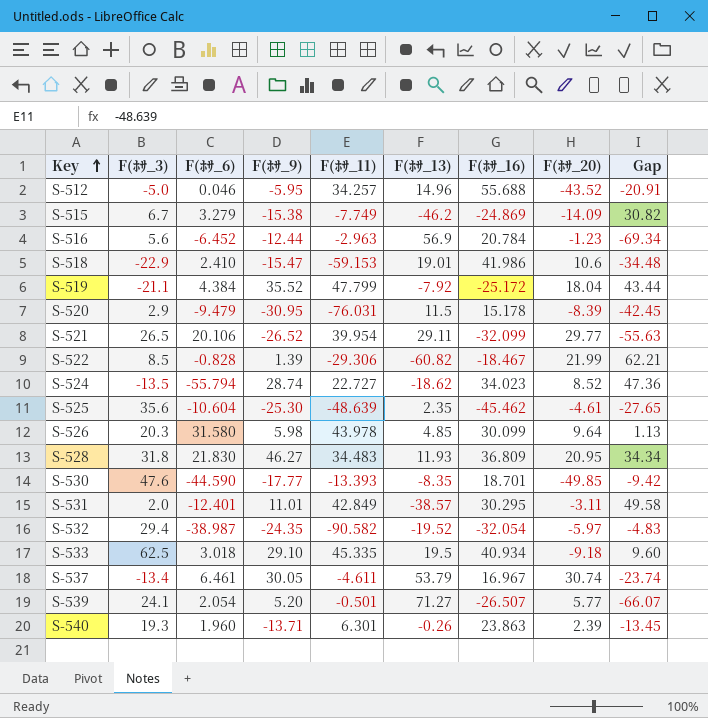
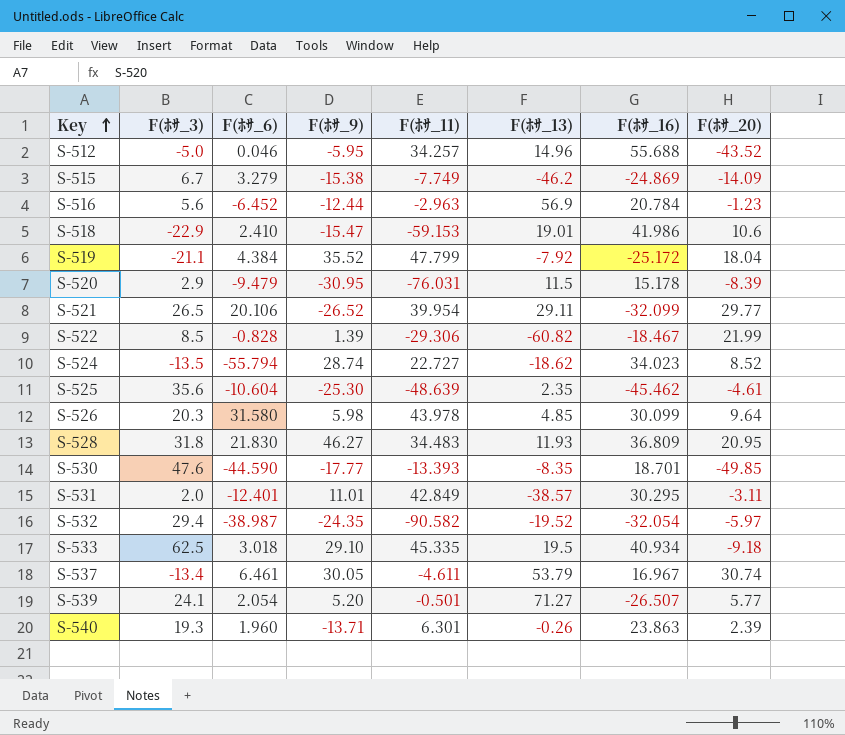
column Gap | formula: [F(ﾎｻ_9)] - [F(ﾎｻ_13)] -> none

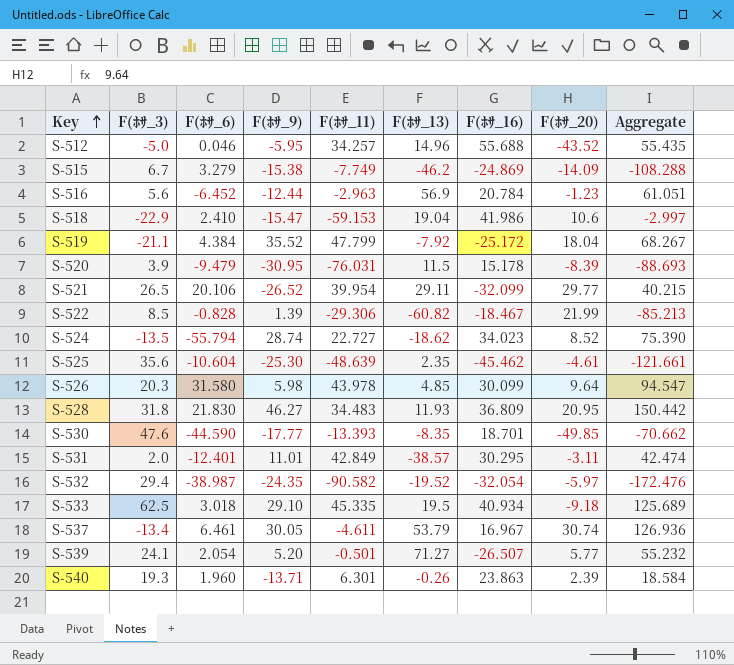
column Aggregate | formula: none -> [F(ﾎｻ_9)] + [F(ﾎｻ_11)] + [F(ﾎｻ_13)] + [F(ﾎｻ_16)] + [F(ﾎｻ_20)]
S-518 | F(ﾎｻ_13): 19.01 -> 19.04
S-520 | F(ﾎｻ_3): 2.9 -> 3.9

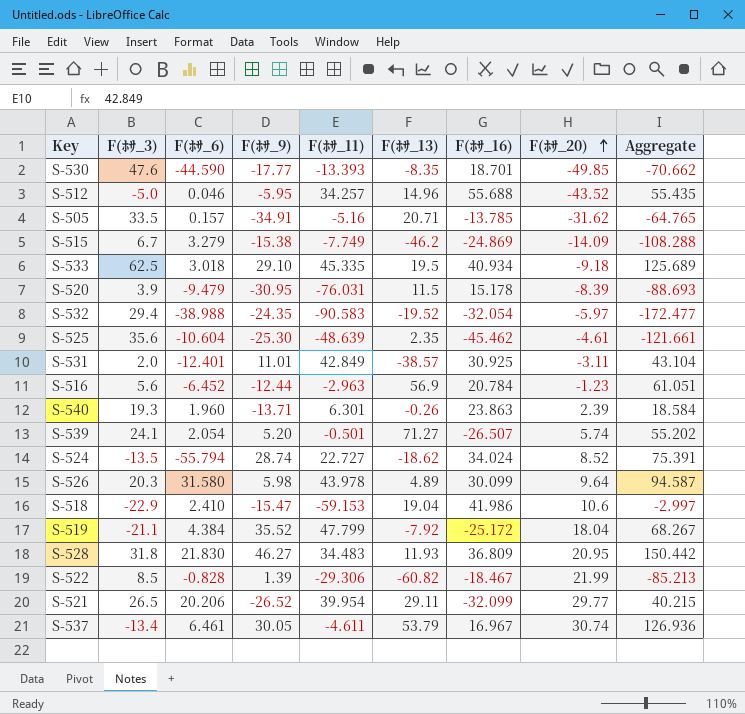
row order: Key ascending -> F(ﾎｻ_20) ascending
row S-505: none -> 33.5 | 0.157 | -34.91 | -5.16 | 20.71 | -13.785 | -31.62 | -64.765
S-532 | F(ﾎｻ_6): -38.987 -> -38.988
S-532 | F(ﾎｻ_11): -90.582 -> -90.583
S-532 | Aggregate: -172.476 -> -172.477
S-531 | F(ﾎｻ_16): 30.295 -> 30.925
S-531 | Aggregate: 42.474 -> 43.104
S-539 | F(ﾎｻ_20): 5.77 -> 5.74
S-539 | Aggregate: 55.232 -> 55.202
S-524 | F(ﾎｻ_16): 34.023 -> 34.024
S-524 | Aggregate: 75.390 -> 75.391
S-526 | F(ﾎｻ_13): 4.85 -> 4.89
S-526 | Aggregate: 94.547 -> 94.587
S-521 | F(ﾎｻ_6): 20.106 -> 20.206

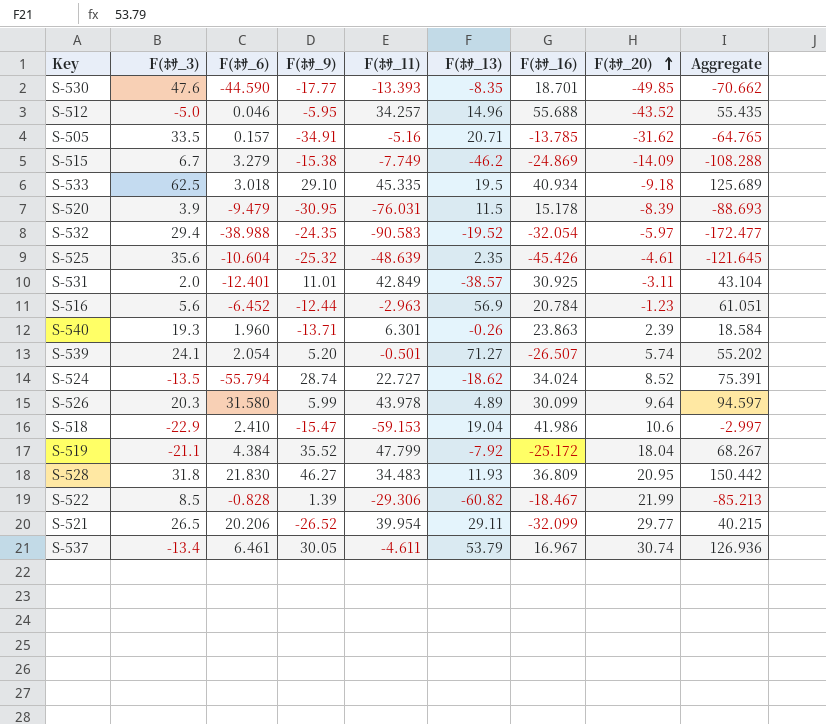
S-525 | F(ﾎｻ_9): -25.30 -> -25.32
S-525 | F(ﾎｻ_16): -45.462 -> -45.426
S-525 | Aggregate: -121.661 -> -121.645
S-526 | F(ﾎｻ_9): 5.98 -> 5.99
S-526 | Aggregate: 94.587 -> 94.597

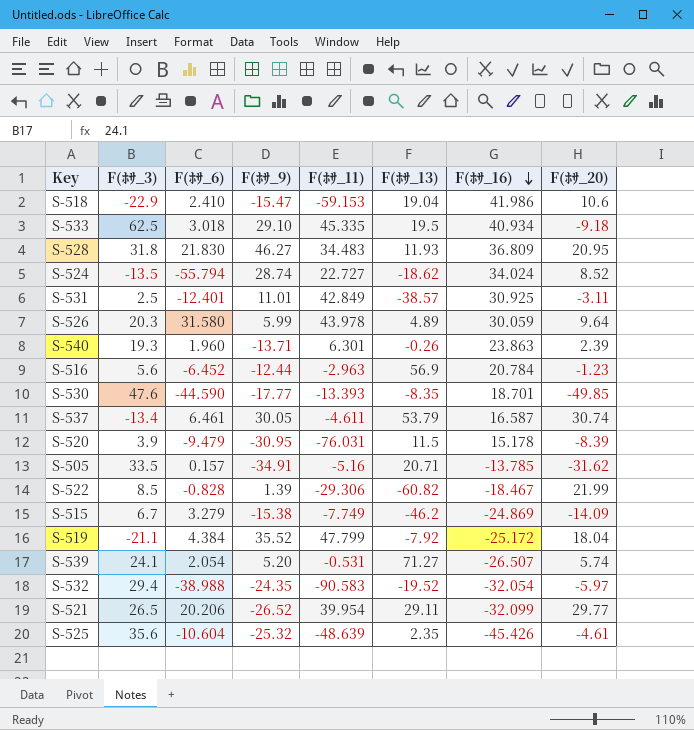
row order: F(ﾎｻ_20) ascending -> F(ﾎｻ_16) descending
column Aggregate | formula: [F(ﾎｻ_9)] + [F(ﾎｻ_11)] + [F(ﾎｻ_13)] + [F(ﾎｻ_16)] + [F(ﾎｻ_20)] -> none
row S-512: -5.0 | 0.046 | -5.95 | 34.257 | 14.96 | 55.688 | -43.52 | 55.435 -> none
S-531 | F(ﾎｻ_3): 2.0 -> 2.5
S-526 | F(ﾎｻ_16): 30.099 -> 30.059
S-537 | F(ﾎｻ_16): 16.967 -> 16.587
S-539 | F(ﾎｻ_11): -0.501 -> -0.531

